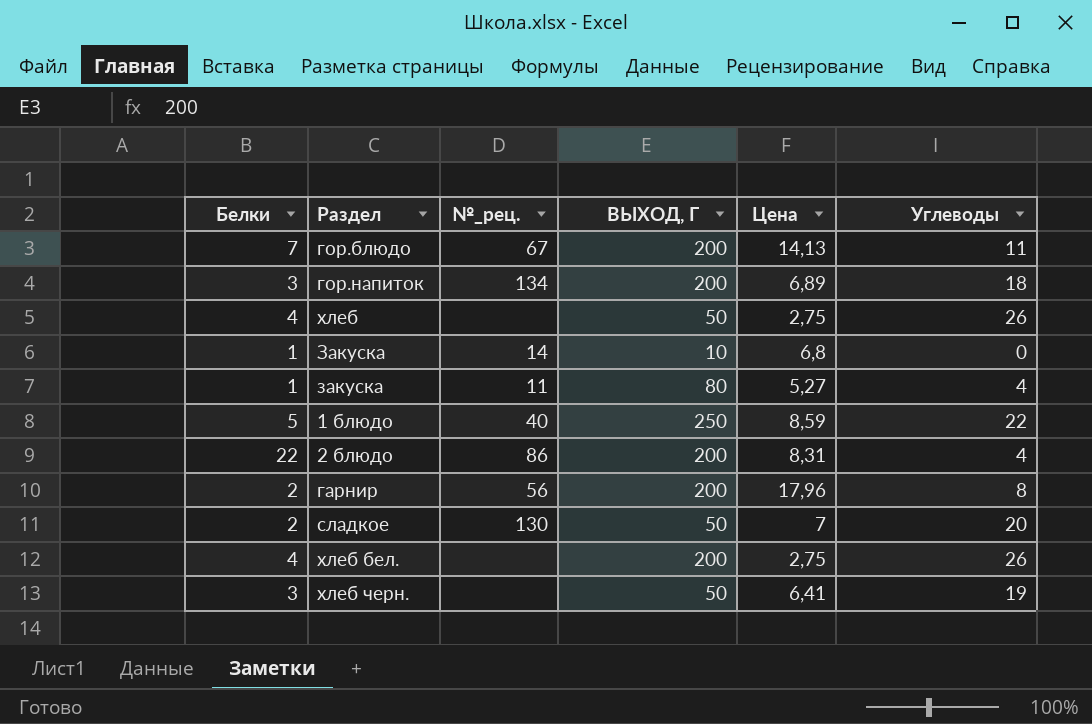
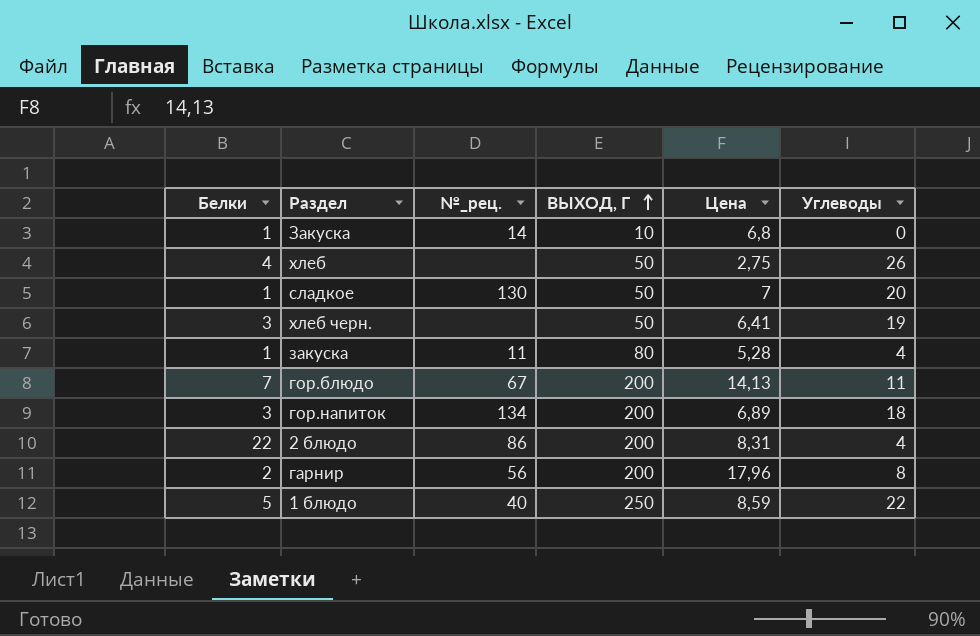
row order: none -> ВЫХОД, Г ascending
row хлеб бел.: 4 | none | 200 | 2,75 | 26 -> none
сладкое | Белки: 2 -> 1
закуска | Цена: 5,27 -> 5,28

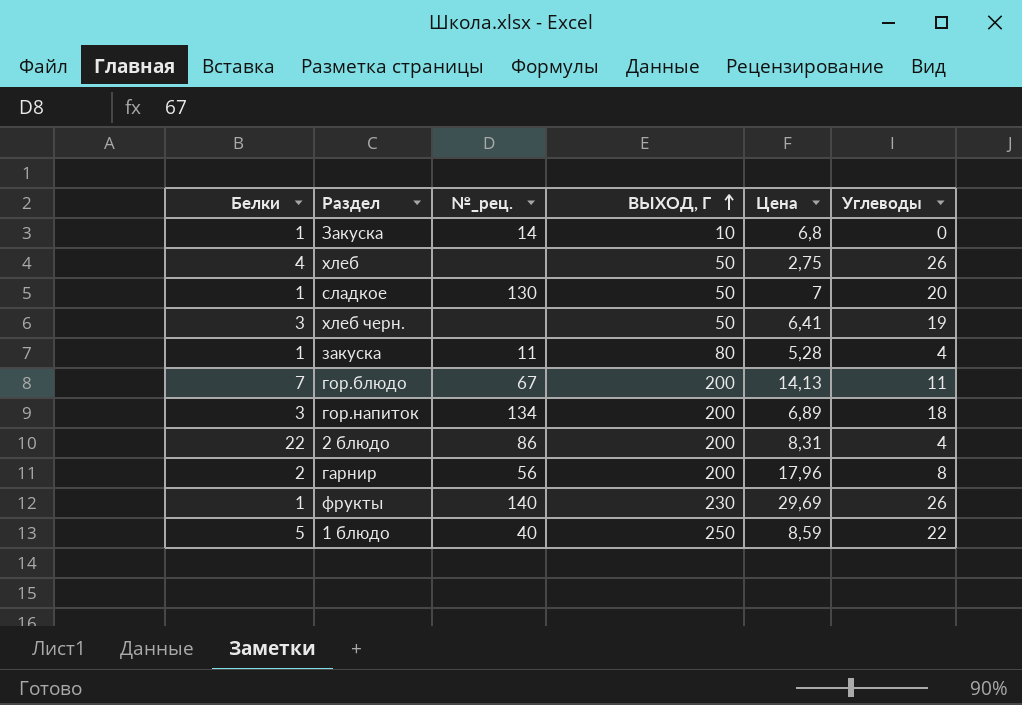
row фрукты: none -> 1 | 140 | 230 | 29,69 | 26

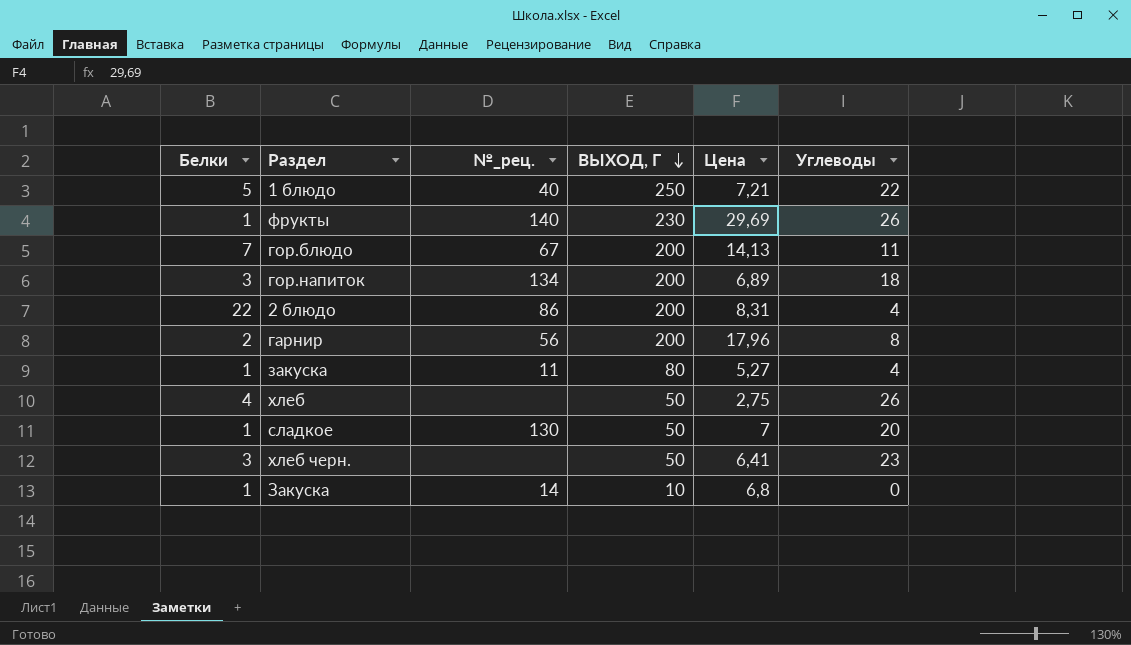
row order: ВЫХОД, Г ascending -> ВЫХОД, Г descending
1 блюдо | Цена: 8,59 -> 7,21
закуска | Цена: 5,28 -> 5,27
хлеб черн. | Углеводы: 19 -> 23

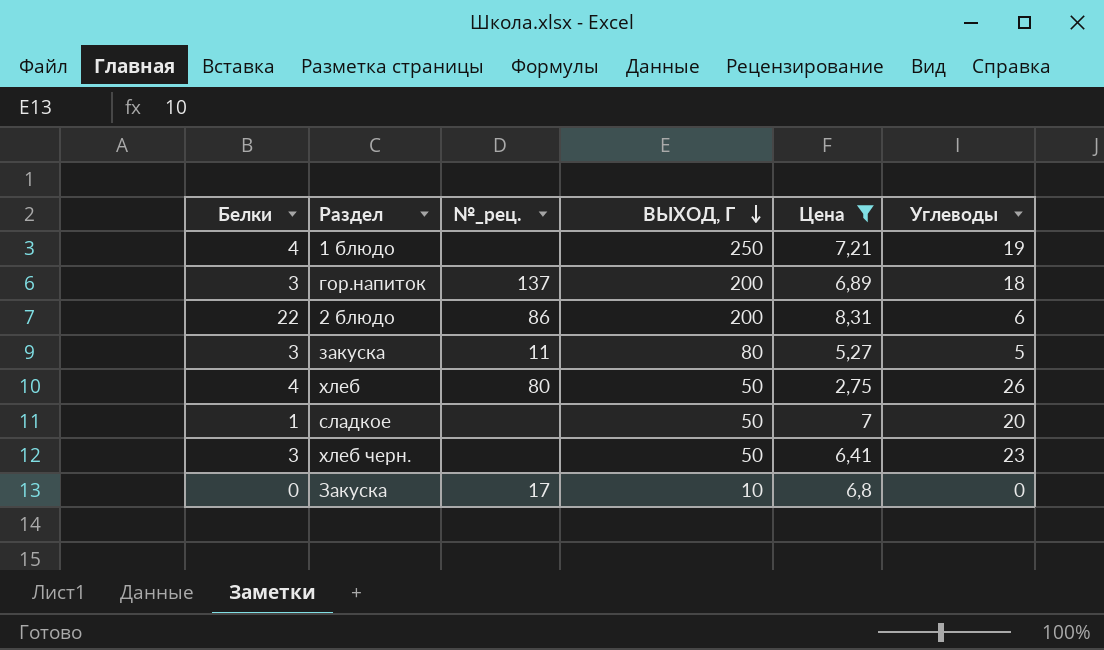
filter: none -> Цена <= 8,31
1 блюдо | Белки: 5 -> 4
1 блюдо | №_рец.: 40 -> none
1 блюдо | Углеводы: 22 -> 19
гор.напиток | №_рец.: 134 -> 137
2 блюдо | Углеводы: 4 -> 6
закуска | Белки: 1 -> 3
закуска | Углеводы: 4 -> 5
хлеб | №_рец.: none -> 80
сладкое | №_рец.: 130 -> none
Закуска | Белки: 1 -> 0
Закуска | №_рец.: 14 -> 17

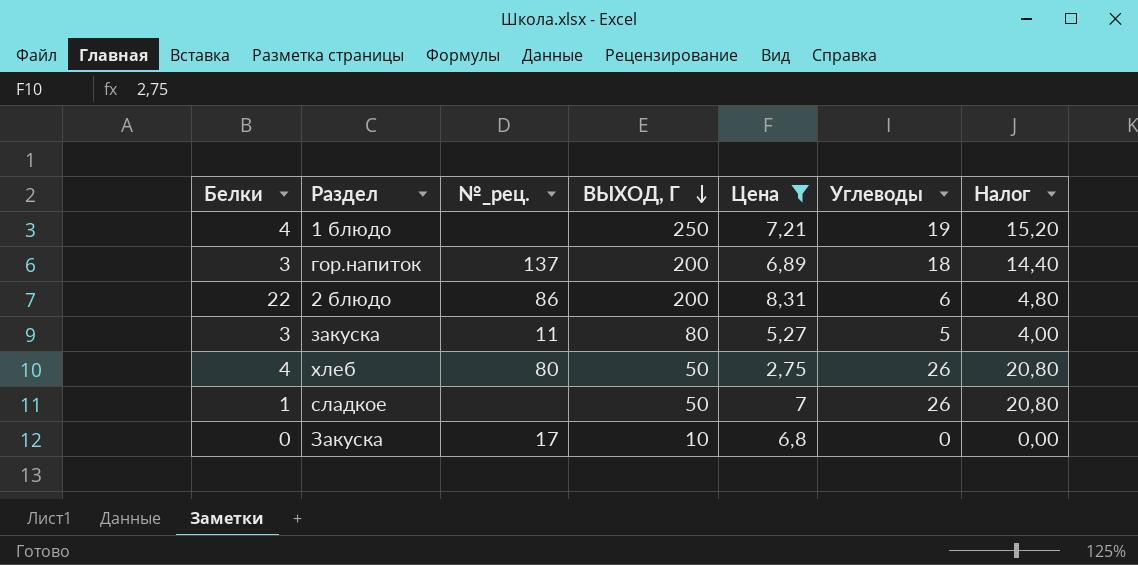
column Налог | formula: none -> [Углеводы] * 0,8
row хлеб черн.: 3 | none | 50 | 6,41 | 23 -> none
сладкое | Углеводы: 20 -> 26

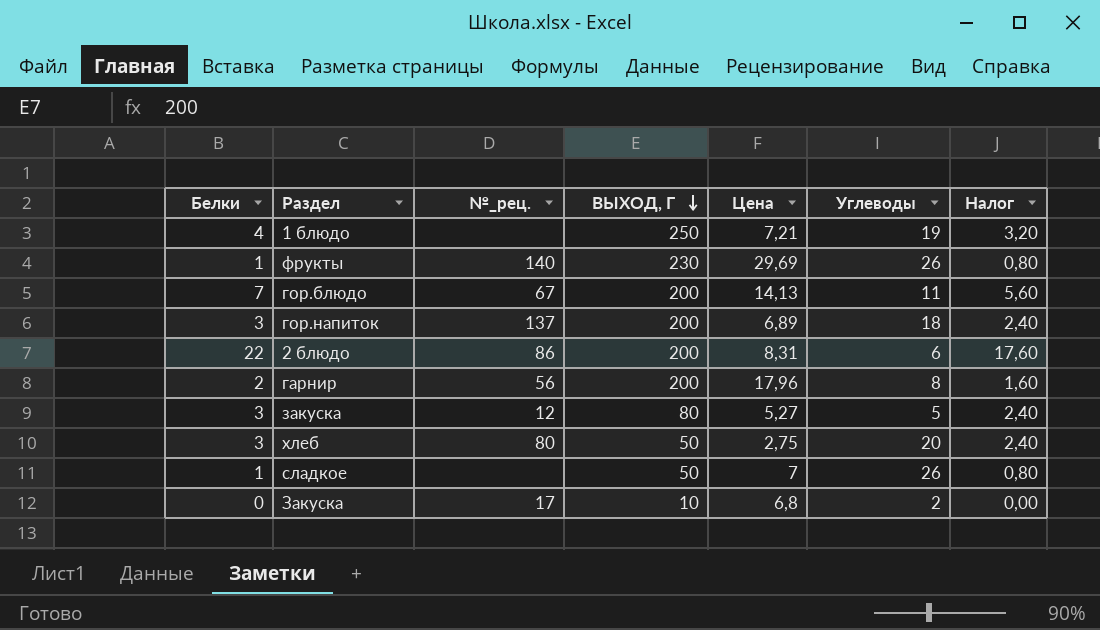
filter: Цена <= 8,31 -> none
column Налог | formula: [Углеводы] * 0,8 -> [Белки] * 0,8
закуска | №_рец.: 11 -> 12
хлеб | Белки: 4 -> 3
хлеб | Углеводы: 26 -> 20
Закуска | Углеводы: 0 -> 2

